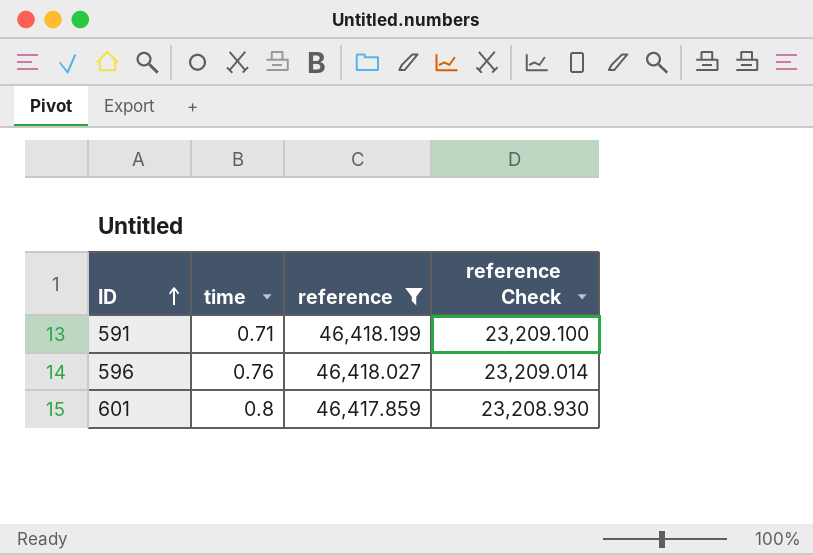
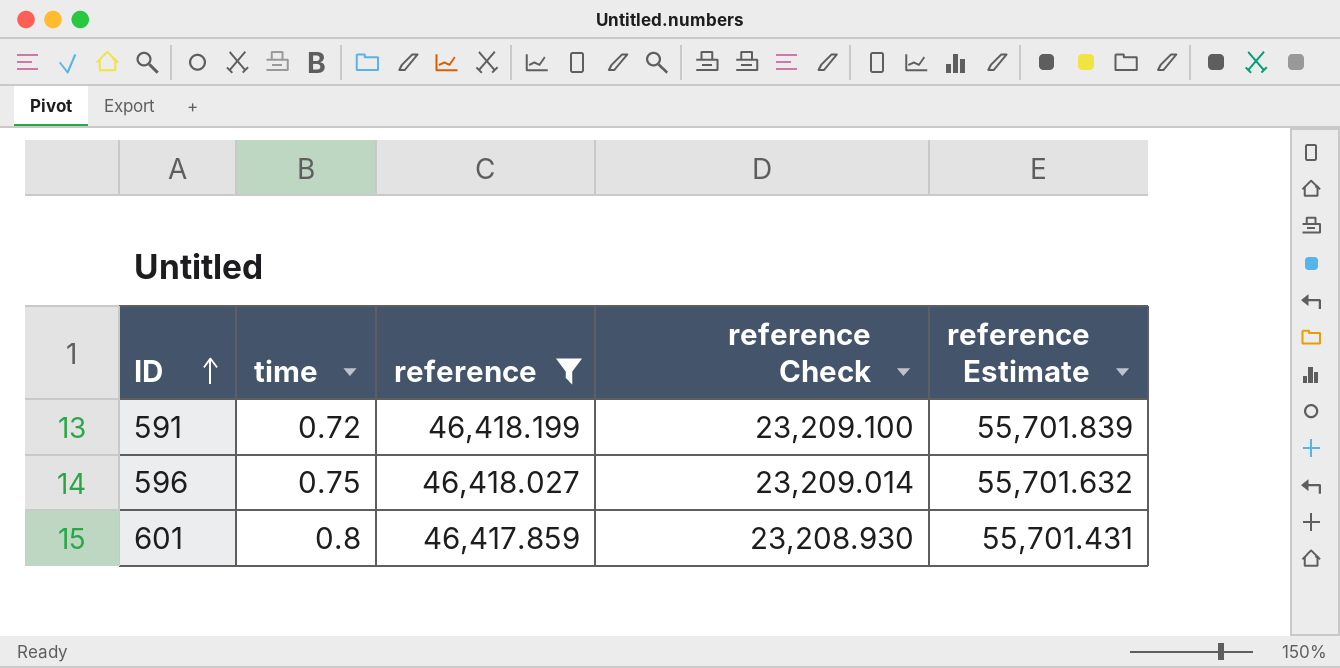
column reference Estimate | formula: none -> [reference] * 1.2
591 | time: 0.71 -> 0.72
596 | time: 0.76 -> 0.75

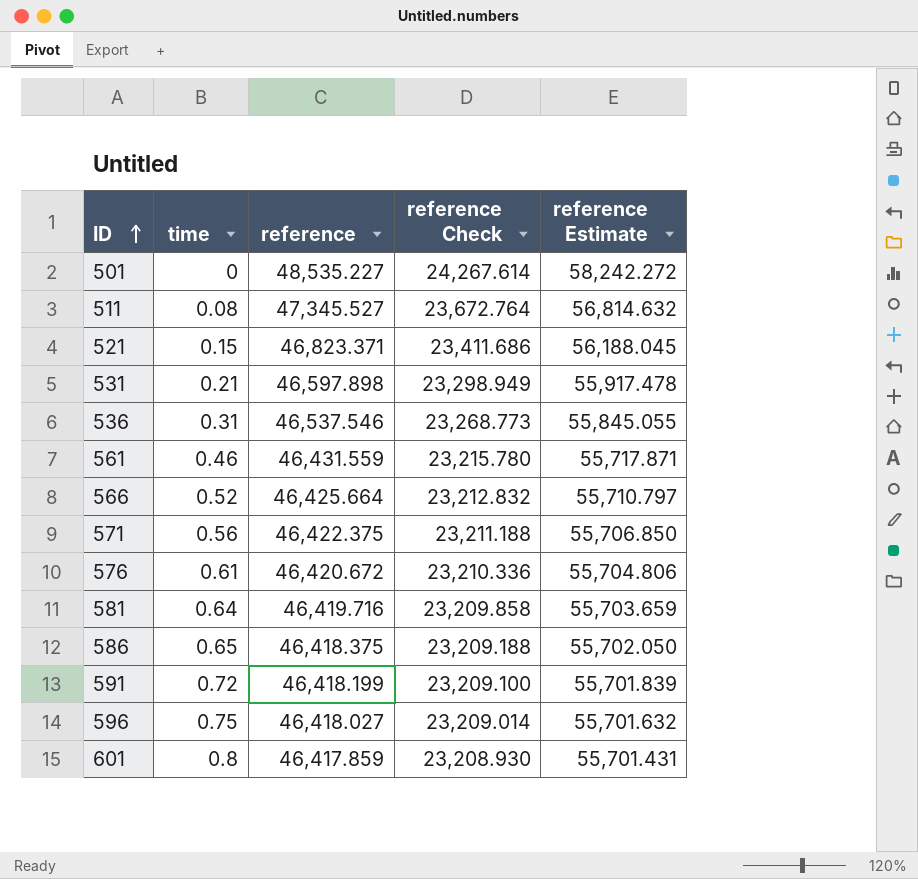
filter: reference <= 46,418.199 -> none

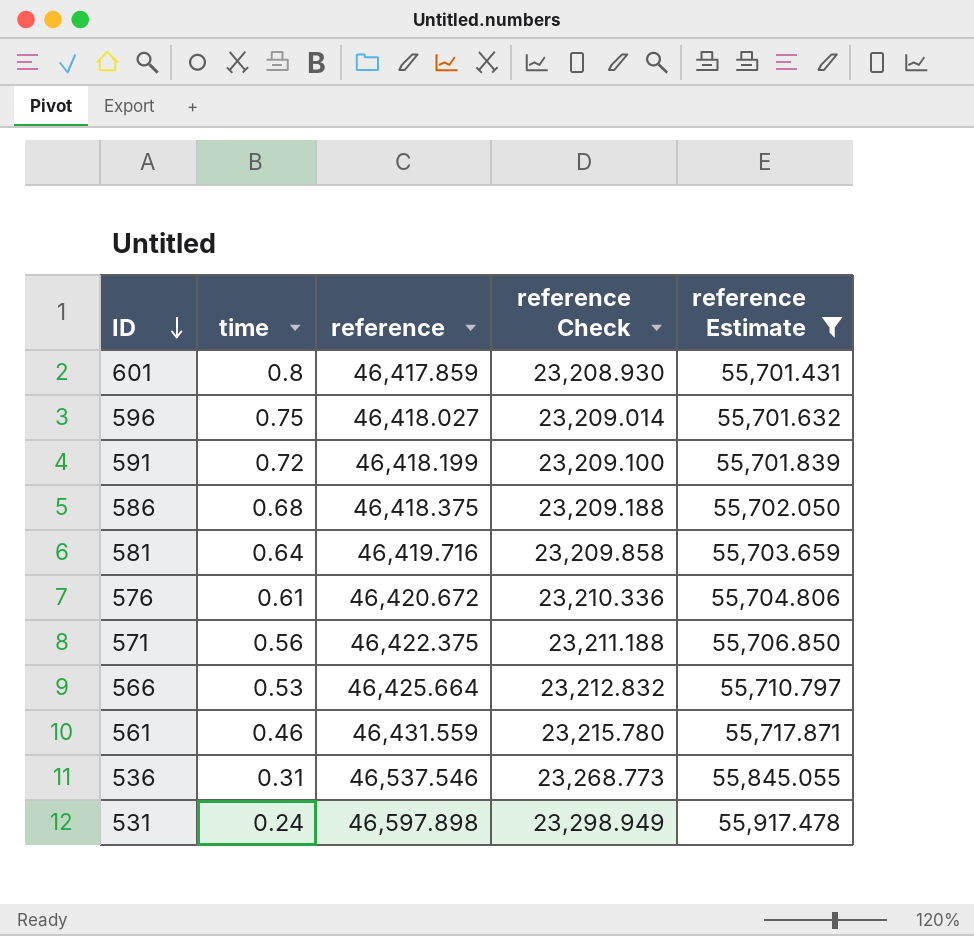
filter: none -> reference Estimate <= 55,917.478
row order: ID ascending -> ID descending
586 | time: 0.65 -> 0.68
566 | time: 0.52 -> 0.53
531 | time: 0.21 -> 0.24

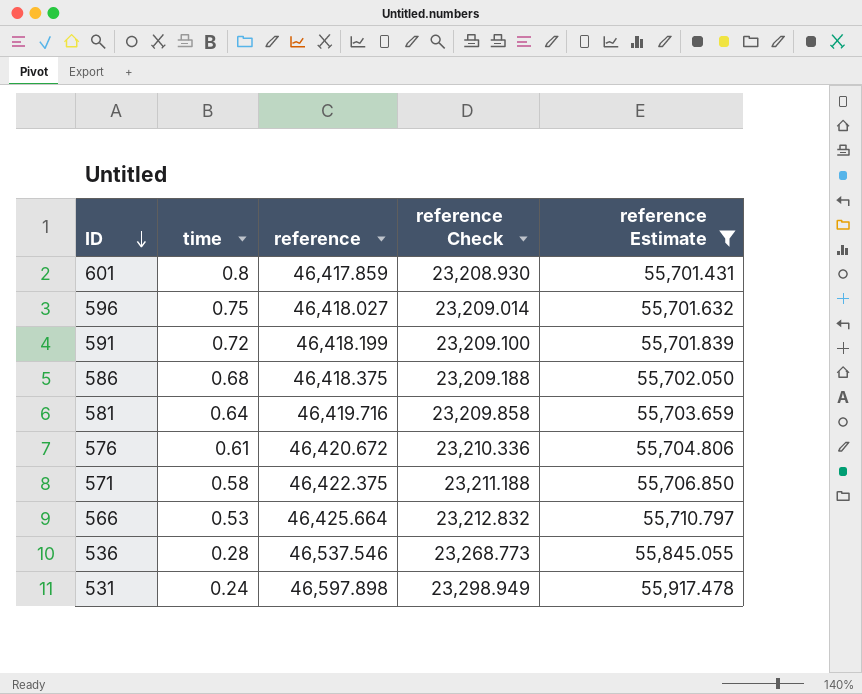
row 561: 0.46 | 46,431.559 | 23,215.780 | 55,717.871 -> none
571 | time: 0.56 -> 0.58
536 | time: 0.31 -> 0.28

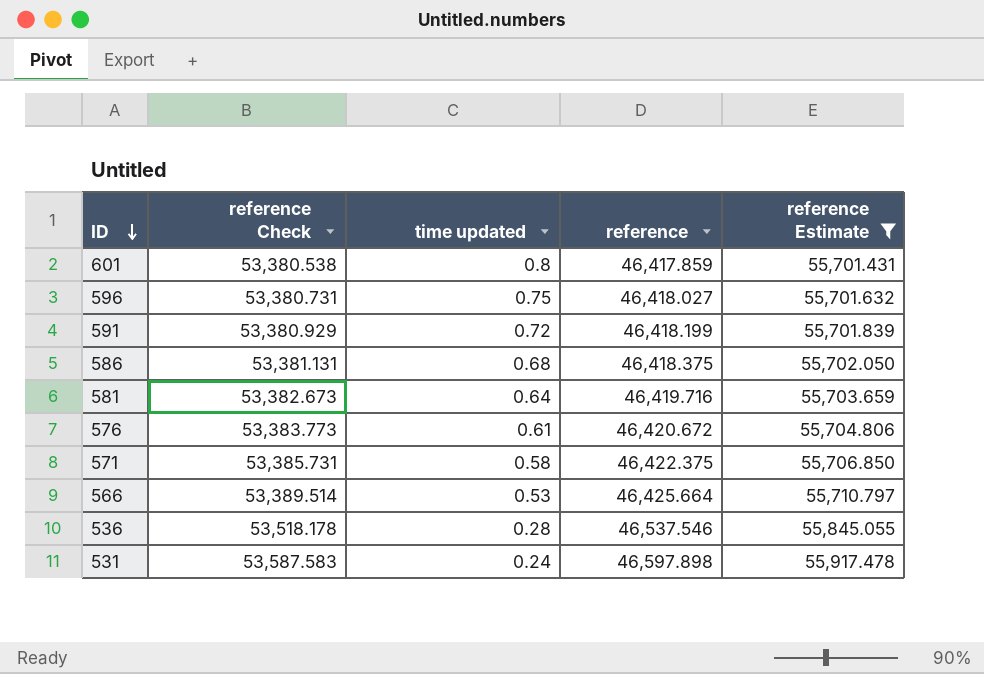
column reference Check | formula: [reference] * 0.5 -> [reference] * 1.15
column reference Check | position: 4 -> 2
column name: time -> time updated

